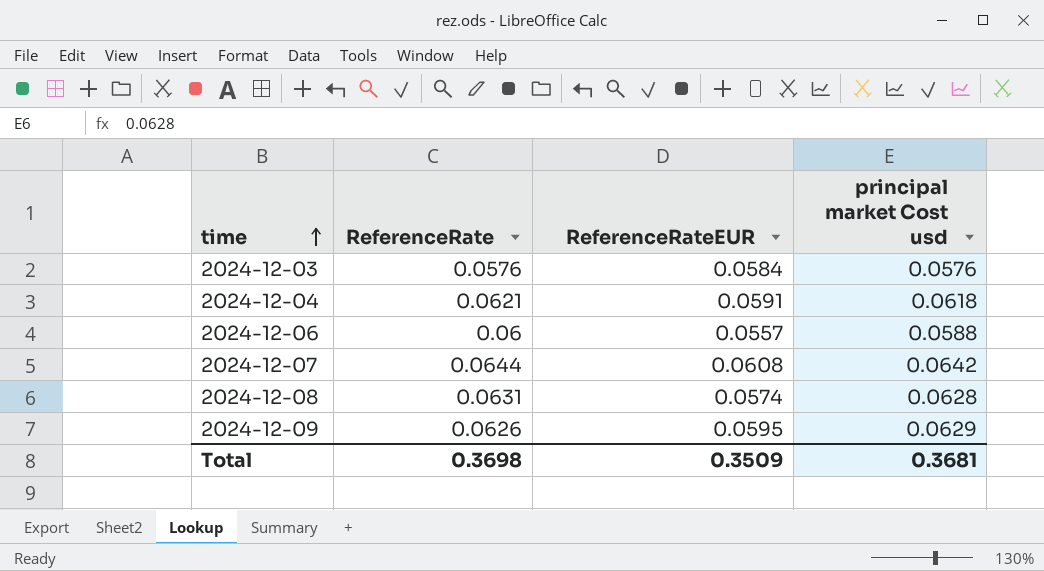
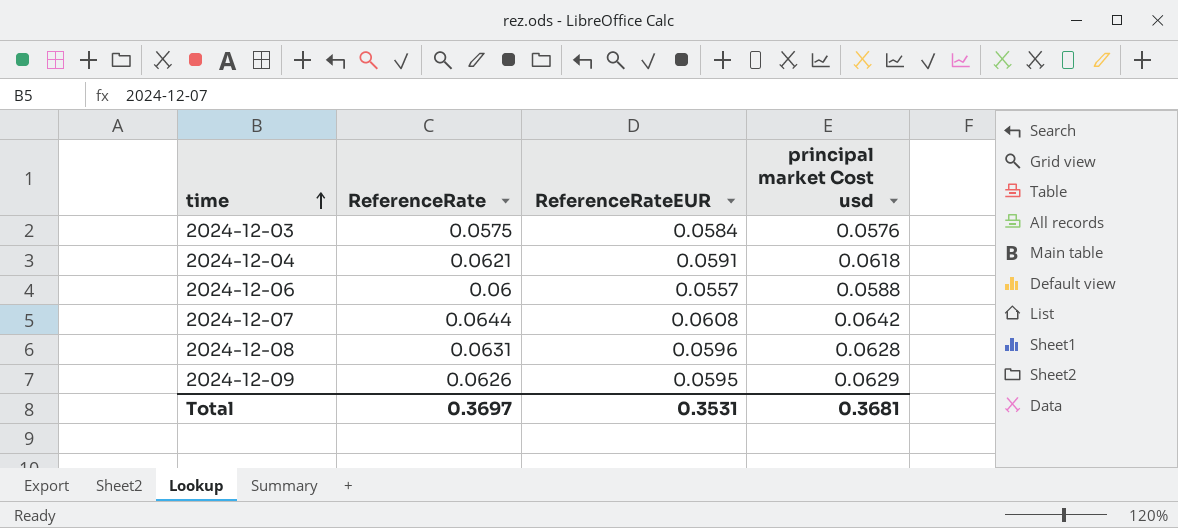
2024-12-03 | ReferenceRate: 0.0576 -> 0.0575
2024-12-08 | ReferenceRateEUR: 0.0574 -> 0.0596
Total | ReferenceRate: 0.3698 -> 0.3697
Total | ReferenceRateEUR: 0.3509 -> 0.3531

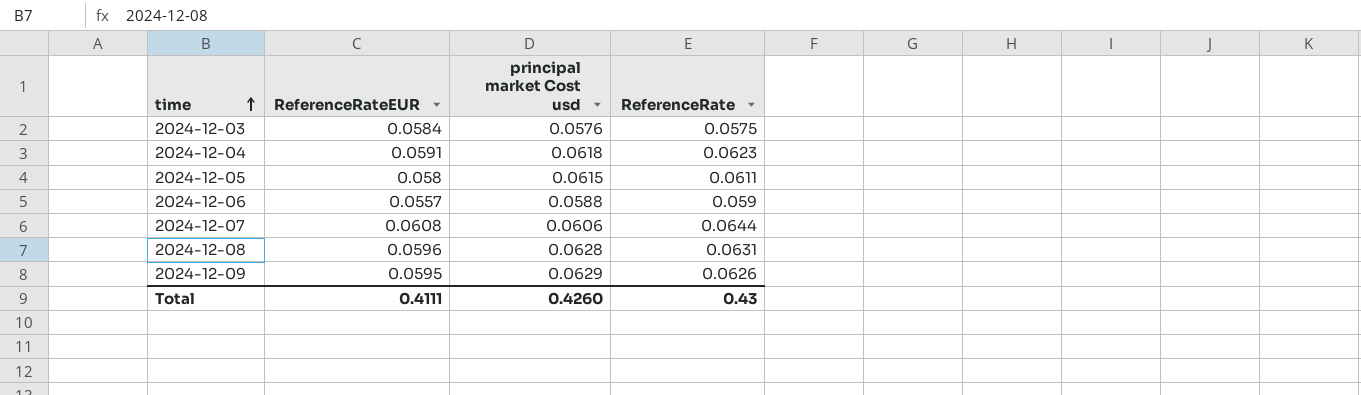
column ReferenceRate | position: 2 -> 4
2024-12-04 | ReferenceRate: 0.0621 -> 0.0623
row 2024-12-05: none -> 0.058 | 0.0615 | 0.0611
2024-12-06 | ReferenceRate: 0.06 -> 0.059
2024-12-07 | principal market Cost usd: 0.0642 -> 0.0606
Total | ReferenceRateEUR: 0.3531 -> 0.4111
Total | principal market Cost usd: 0.3681 -> 0.4260
Total | ReferenceRate: 0.3697 -> 0.43

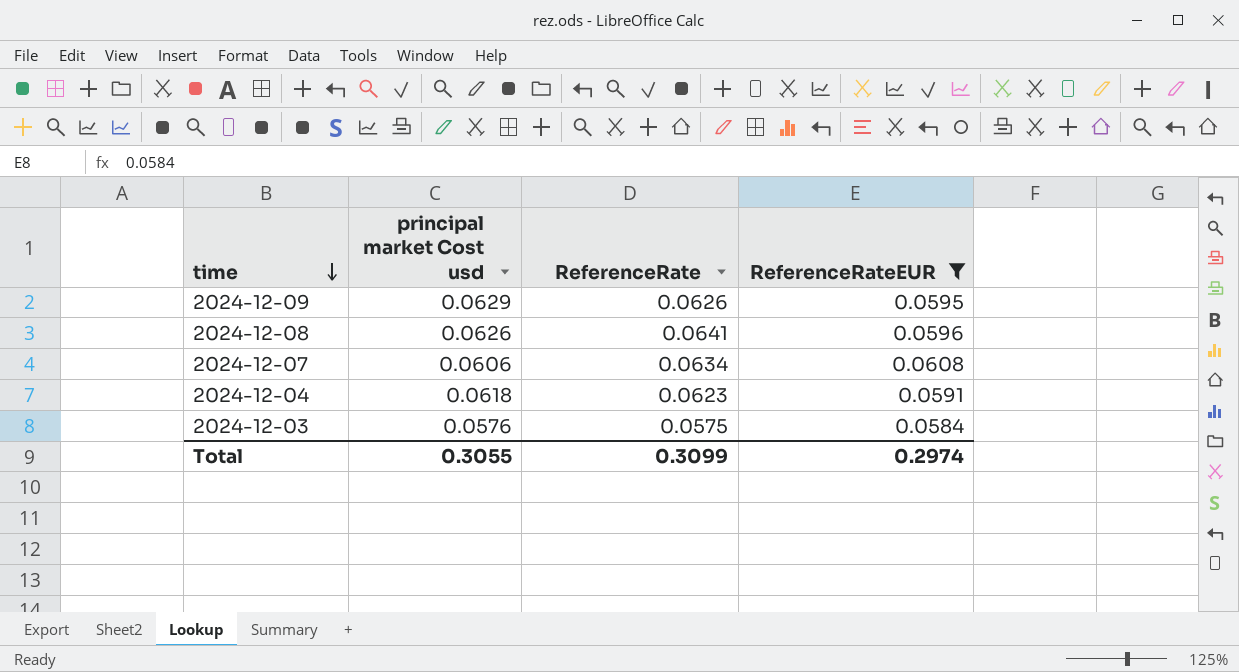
filter: none -> ReferenceRateEUR >= 0.0584
row order: time ascending -> time descending
column ReferenceRateEUR | position: 2 -> 4
2024-12-08 | principal market Cost usd: 0.0628 -> 0.0626
2024-12-08 | ReferenceRate: 0.0631 -> 0.0641
2024-12-07 | ReferenceRate: 0.0644 -> 0.0634
Total | principal market Cost usd: 0.4260 -> 0.3055
Total | ReferenceRate: 0.43 -> 0.3099
Total | ReferenceRateEUR: 0.4111 -> 0.2974

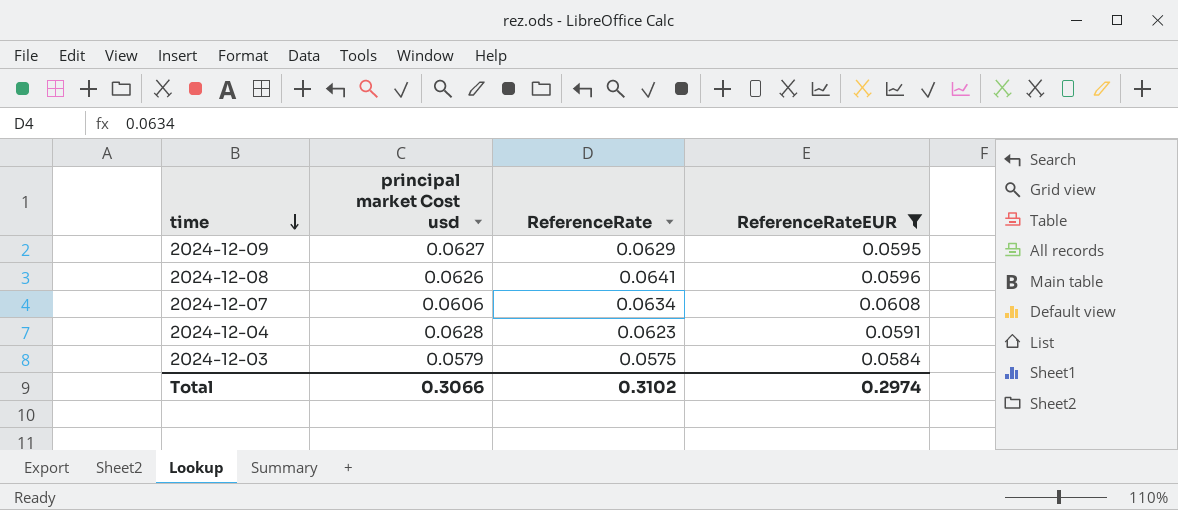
2024-12-09 | principal market Cost usd: 0.0629 -> 0.0627
2024-12-09 | ReferenceRate: 0.0626 -> 0.0629
2024-12-04 | principal market Cost usd: 0.0618 -> 0.0628
2024-12-03 | principal market Cost usd: 0.0576 -> 0.0579
Total | principal market Cost usd: 0.3055 -> 0.3066
Total | ReferenceRate: 0.3099 -> 0.3102

